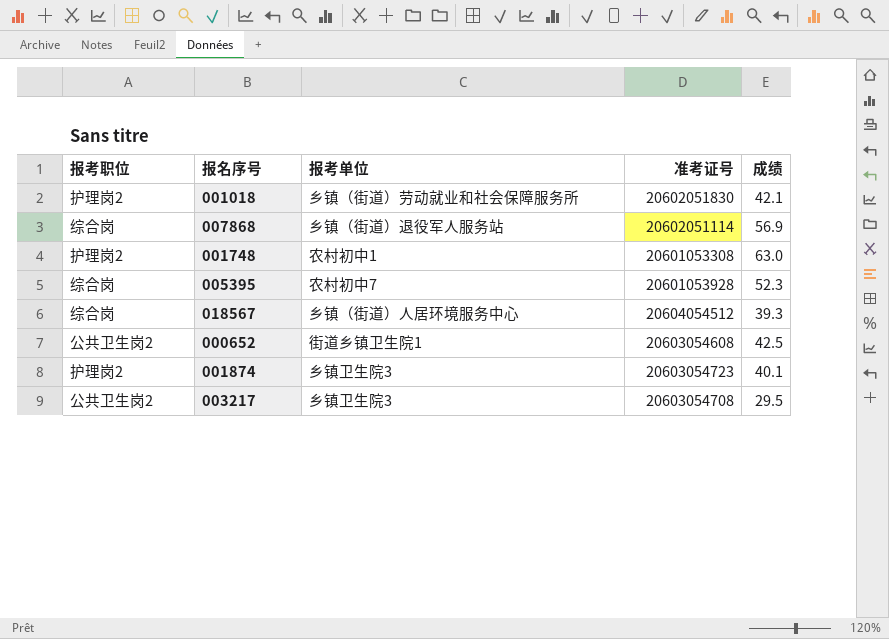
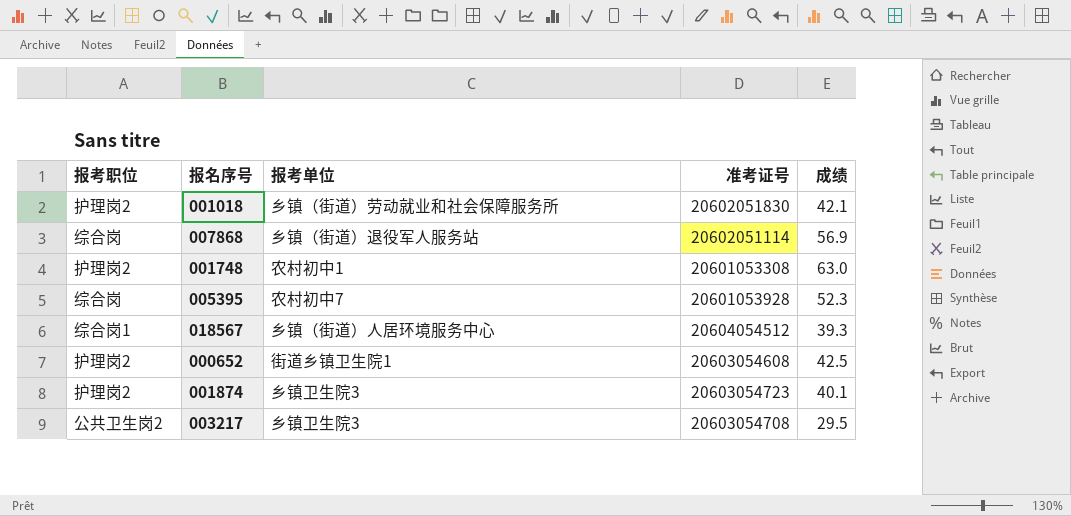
018567 | 报考职位: 综合岗 -> 综合岗1
000652 | 报考职位: 公共卫生岗2 -> 护理岗2

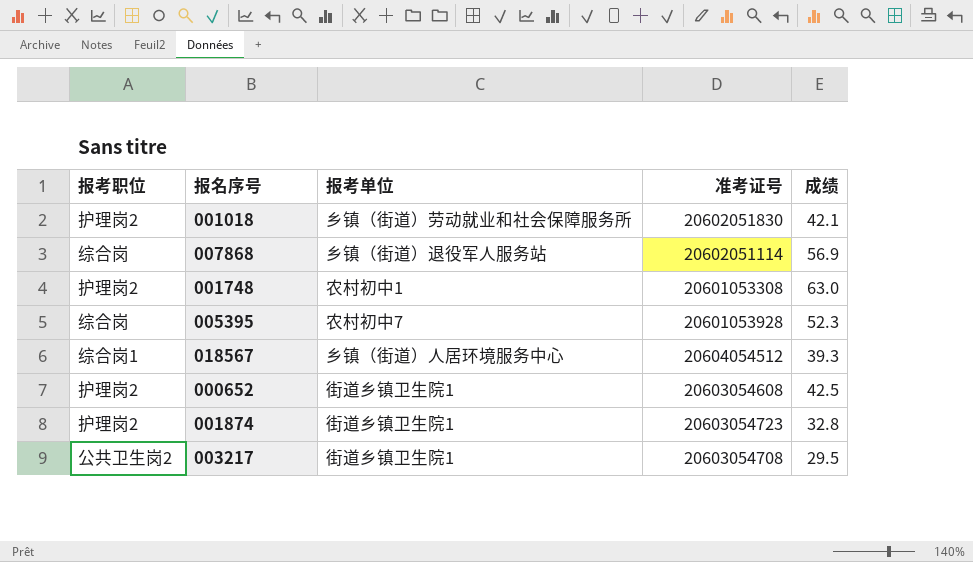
001874 | 报考单位: 乡镇卫生院3 -> 街道乡镇卫生院1
001874 | 成绩: 40.1 -> 32.8
003217 | 报考单位: 乡镇卫生院3 -> 街道乡镇卫生院1

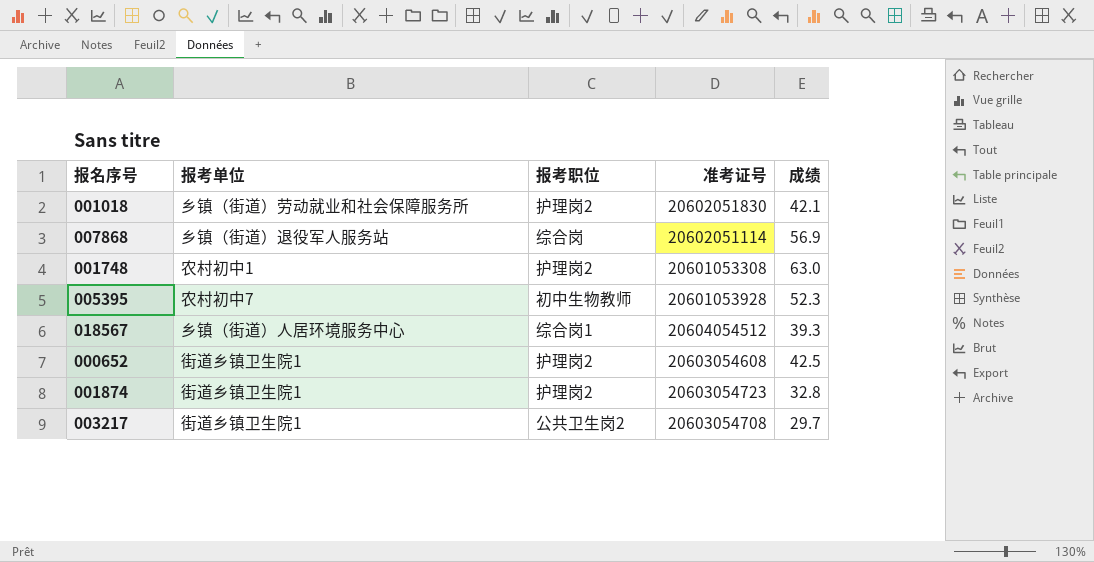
column 报考职位 | position: 1 -> 3
005395 | 报考职位: 综合岗 -> 初中生物教师
003217 | 成绩: 29.5 -> 29.7

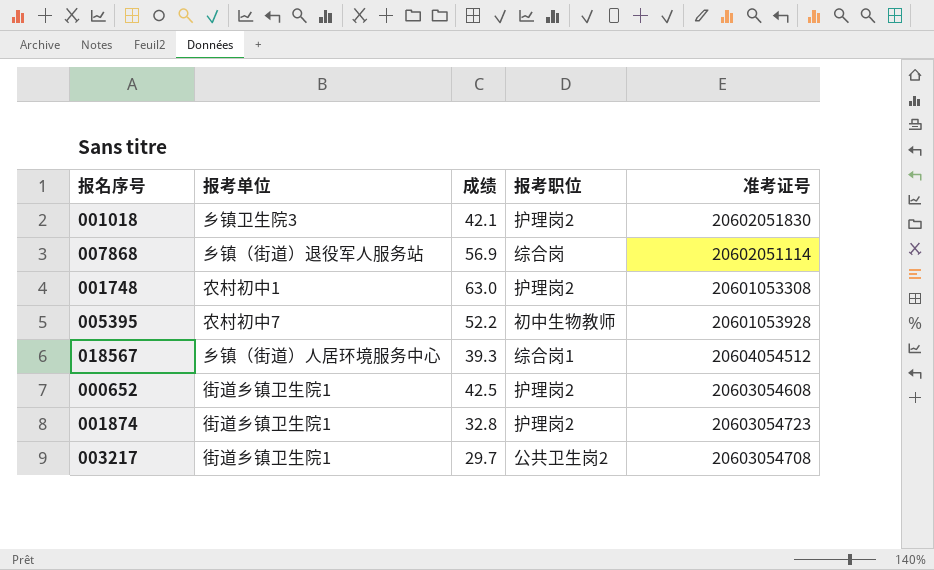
column 成绩 | position: 5 -> 3
001018 | 报考单位: 乡镇（街道）劳动就业和社会保障服务所 -> 乡镇卫生院3
005395 | 成绩: 52.3 -> 52.2

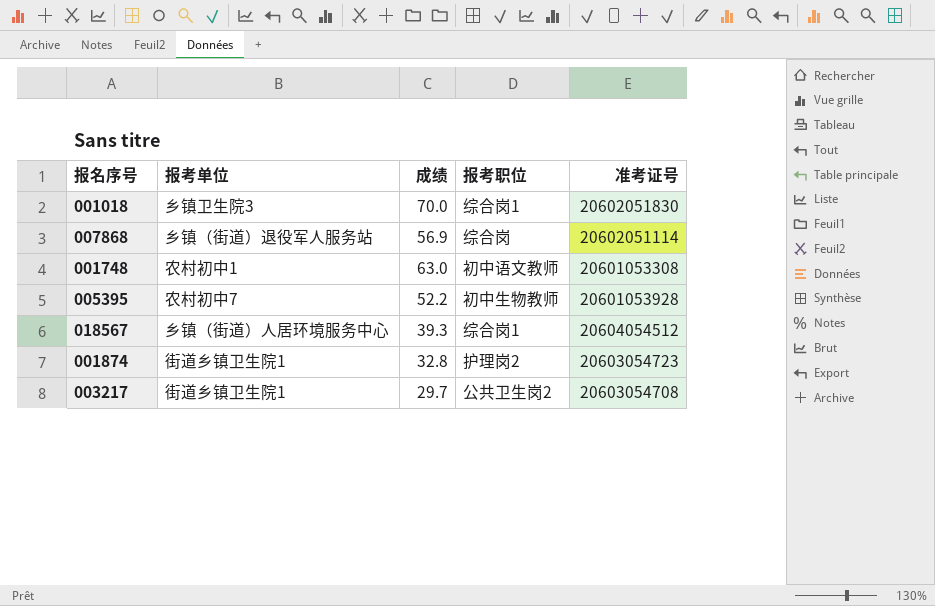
row 000652: 街道乡镇卫生院1 | 42.5 | 护理岗2 | 20603054608 -> none
001018 | 成绩: 42.1 -> 70.0
001018 | 报考职位: 护理岗2 -> 综合岗1
001748 | 报考职位: 护理岗2 -> 初中语文教师

